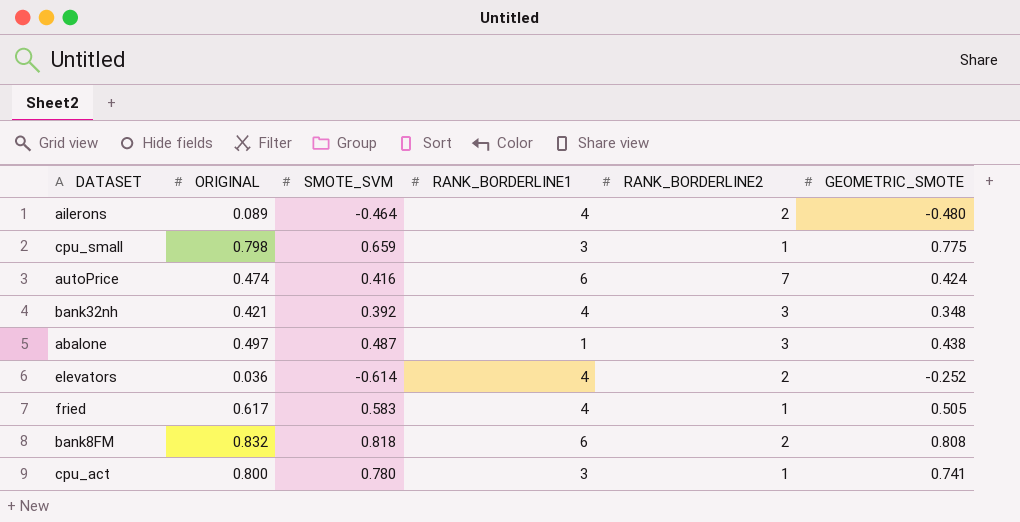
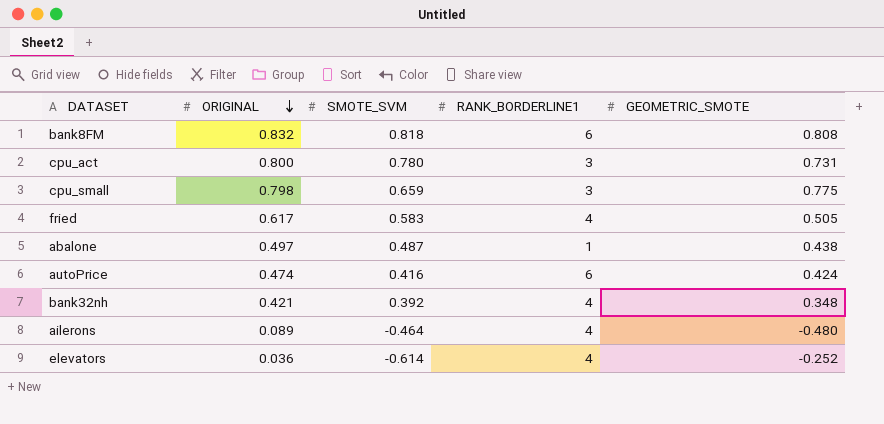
row order: none -> ORIGINAL descending
column RANK_BORDERLINE2 | position: 5 -> none
cpu_act | GEOMETRIC_SMOTE: 0.741 -> 0.731

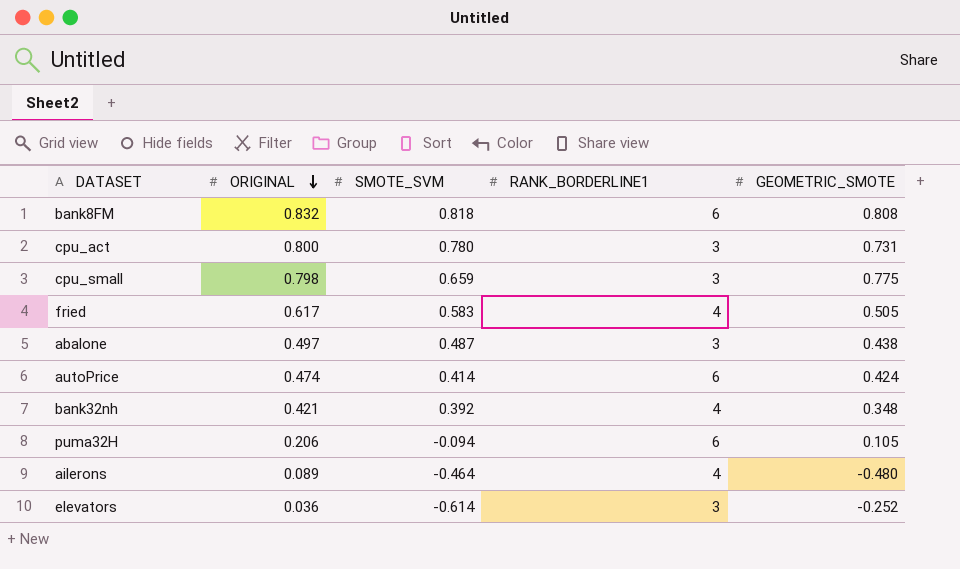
abalone | RANK_BORDERLINE1: 1 -> 3
autoPrice | SMOTE_SVM: 0.416 -> 0.414
row puma32H: none -> 0.206 | -0.094 | 6 | 0.105
elevators | RANK_BORDERLINE1: 4 -> 3

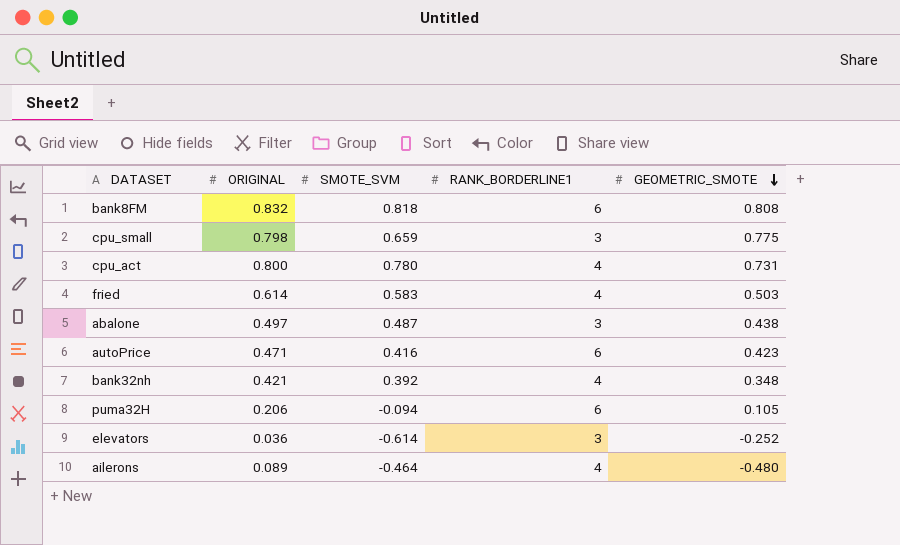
row order: ORIGINAL descending -> GEOMETRIC_SMOTE descending
cpu_act | RANK_BORDERLINE1: 3 -> 4
fried | ORIGINAL: 0.617 -> 0.614
fried | GEOMETRIC_SMOTE: 0.505 -> 0.503
autoPrice | ORIGINAL: 0.474 -> 0.471
autoPrice | SMOTE_SVM: 0.414 -> 0.416
autoPrice | GEOMETRIC_SMOTE: 0.424 -> 0.423

